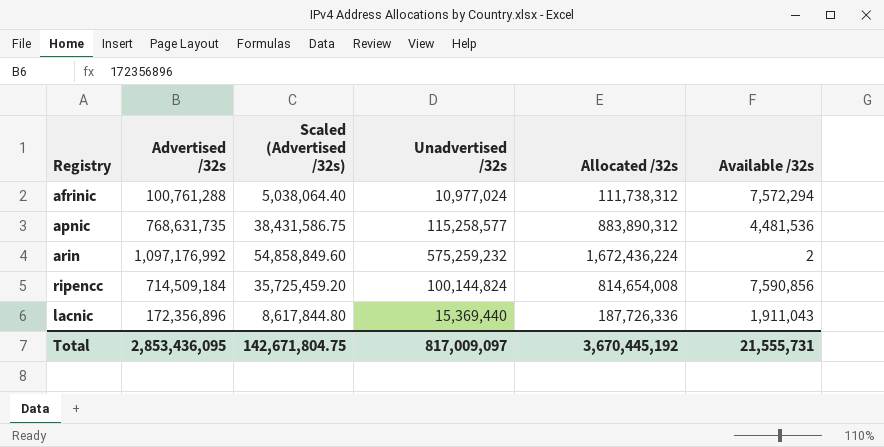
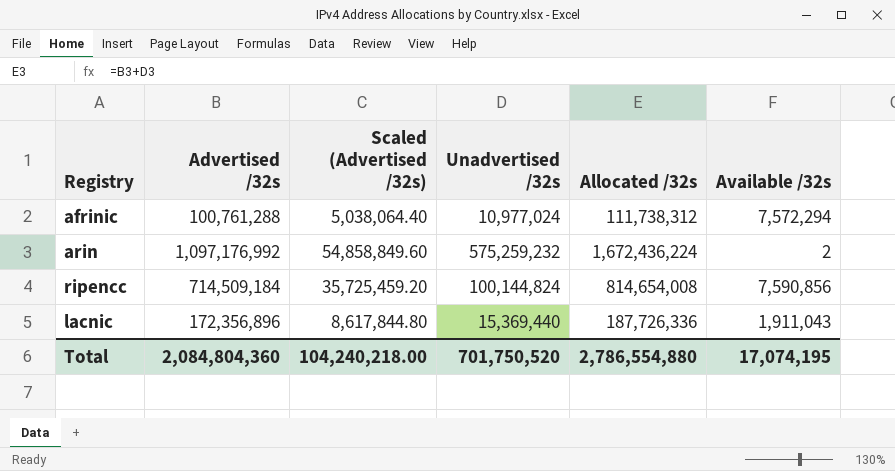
row apnic: 768,631,735 | 38,431,586.75 | 115,258,577 | 883,890,312 | 4,481,536 -> none
Total | Advertised /32s: 2,853,436,095 -> 2,084,804,360
Total | Scaled (Advertised /32s): 142,671,804.75 -> 104,240,218.00
Total | Unadvertised /32s: 817,009,097 -> 701,750,520
Total | Allocated /32s: 3,670,445,192 -> 2,786,554,880
Total | Available /32s: 21,555,731 -> 17,074,195

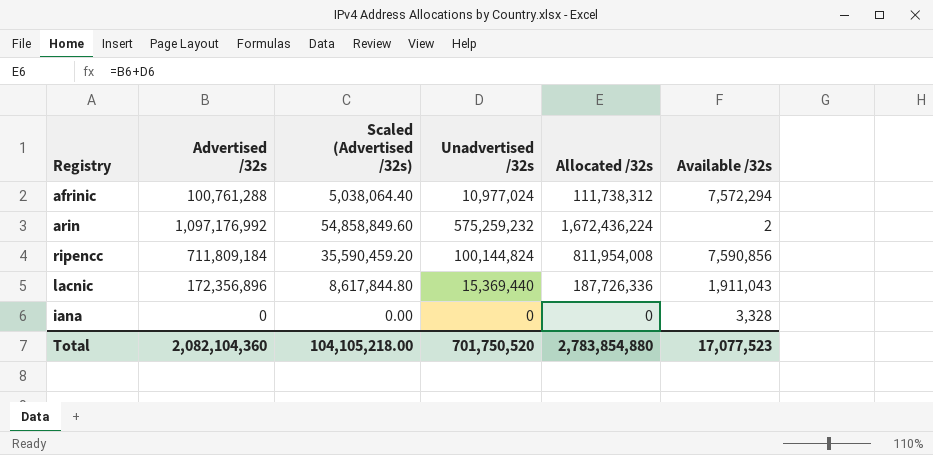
ripencc | Advertised /32s: 714,509,184 -> 711,809,184
ripencc | Scaled (Advertised /32s): 35,725,459.20 -> 35,590,459.20
ripencc | Allocated /32s: 814,654,008 -> 811,954,008
row iana: none -> 0 | 0.00 | 0 | 0 | 3,328
Total | Advertised /32s: 2,084,804,360 -> 2,082,104,360
Total | Scaled (Advertised /32s): 104,240,218.00 -> 104,105,218.00
Total | Allocated /32s: 2,786,554,880 -> 2,783,854,880
Total | Available /32s: 17,074,195 -> 17,077,523

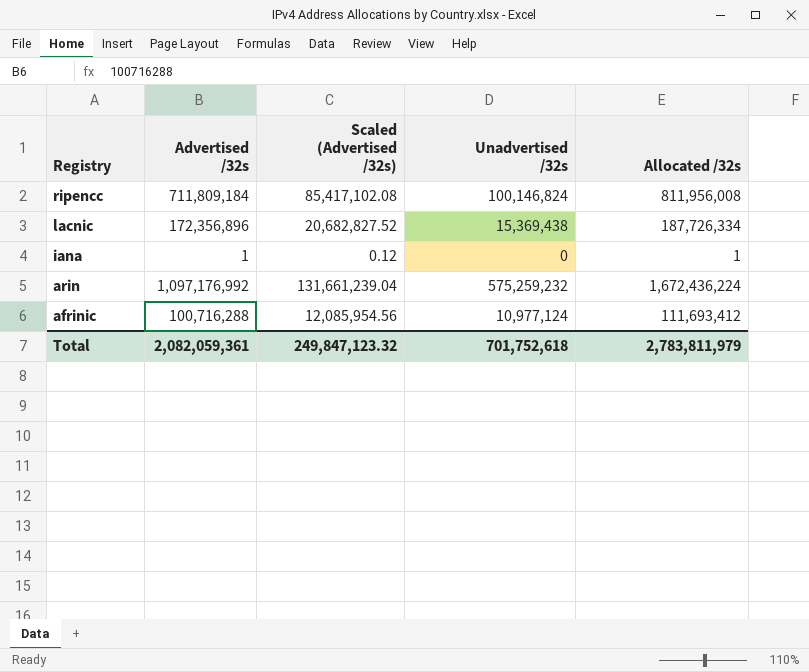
row order: none -> Registry descending
column Available /32s | position: 6 -> none
column Scaled (Advertised /32s) | formula: [Advertised /32s] * 0.05 -> [Advertised /32s] * 0.12
ripencc | Unadvertised /32s: 100,144,824 -> 100,146,824
ripencc | Allocated /32s: 811,954,008 -> 811,956,008
lacnic | Unadvertised /32s: 15,369,440 -> 15,369,438
lacnic | Allocated /32s: 187,726,336 -> 187,726,334
iana | Advertised /32s: 0 -> 1
iana | Allocated /32s: 0 -> 1
afrinic | Advertised /32s: 100,761,288 -> 100,716,288
afrinic | Unadvertised /32s: 10,977,024 -> 10,977,124
afrinic | Allocated /32s: 111,738,312 -> 111,693,412
Total | Advertised /32s: 2,082,104,360 -> 2,082,059,361
Total | Scaled (Advertised /32s): 104,105,218.00 -> 249,847,123.32
Total | Unadvertised /32s: 701,750,520 -> 701,752,618
Total | Allocated /32s: 2,783,854,880 -> 2,783,811,979

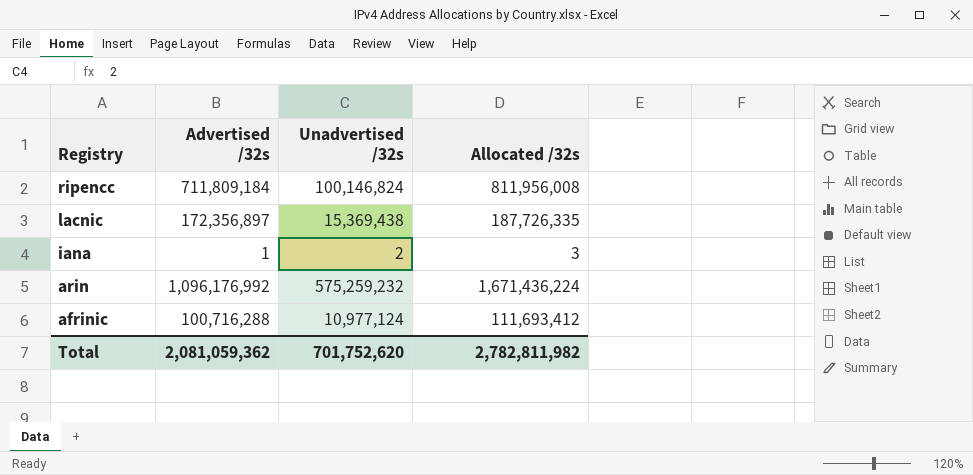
column Scaled (Advertised /32s) | formula: [Advertised /32s] * 0.12 -> none
lacnic | Advertised /32s: 172,356,896 -> 172,356,897
lacnic | Allocated /32s: 187,726,334 -> 187,726,335
iana | Unadvertised /32s: 0 -> 2
iana | Allocated /32s: 1 -> 3
arin | Advertised /32s: 1,097,176,992 -> 1,096,176,992
arin | Allocated /32s: 1,672,436,224 -> 1,671,436,224
Total | Advertised /32s: 2,082,059,361 -> 2,081,059,362
Total | Unadvertised /32s: 701,752,618 -> 701,752,620
Total | Allocated /32s: 2,783,811,979 -> 2,782,811,982

